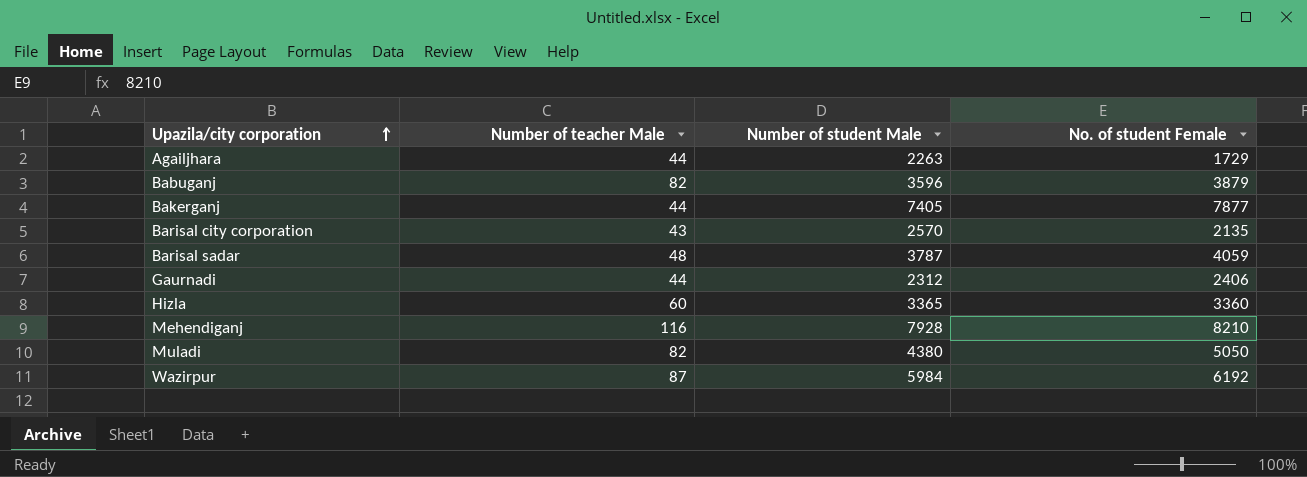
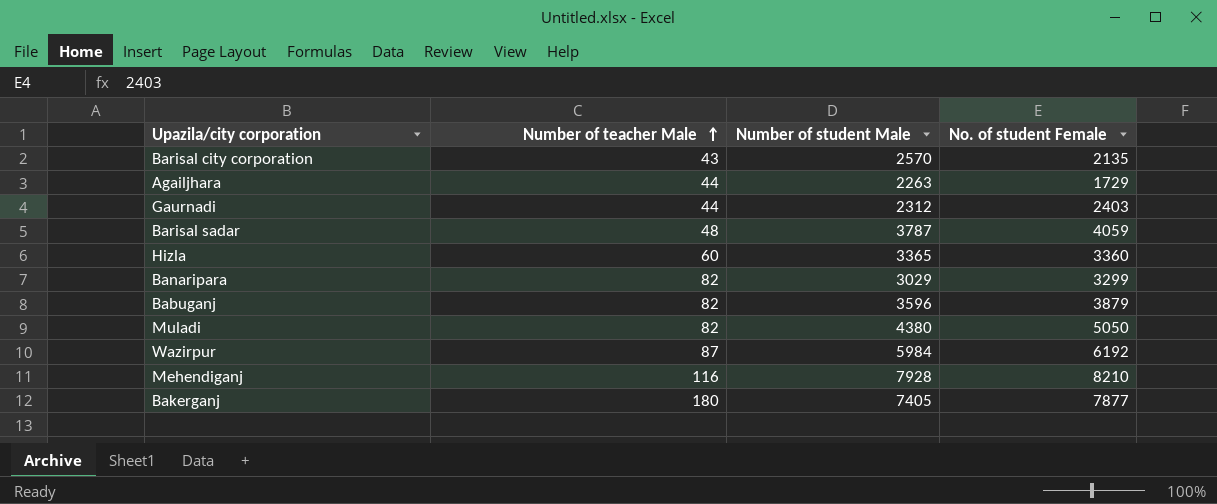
row order: Upazila/city corporation ascending -> Number of teacher Male ascending
Gaurnadi | No. of student Female: 2406 -> 2403
row Banaripara: none -> 82 | 3029 | 3299
Bakerganj | Number of teacher Male: 44 -> 180

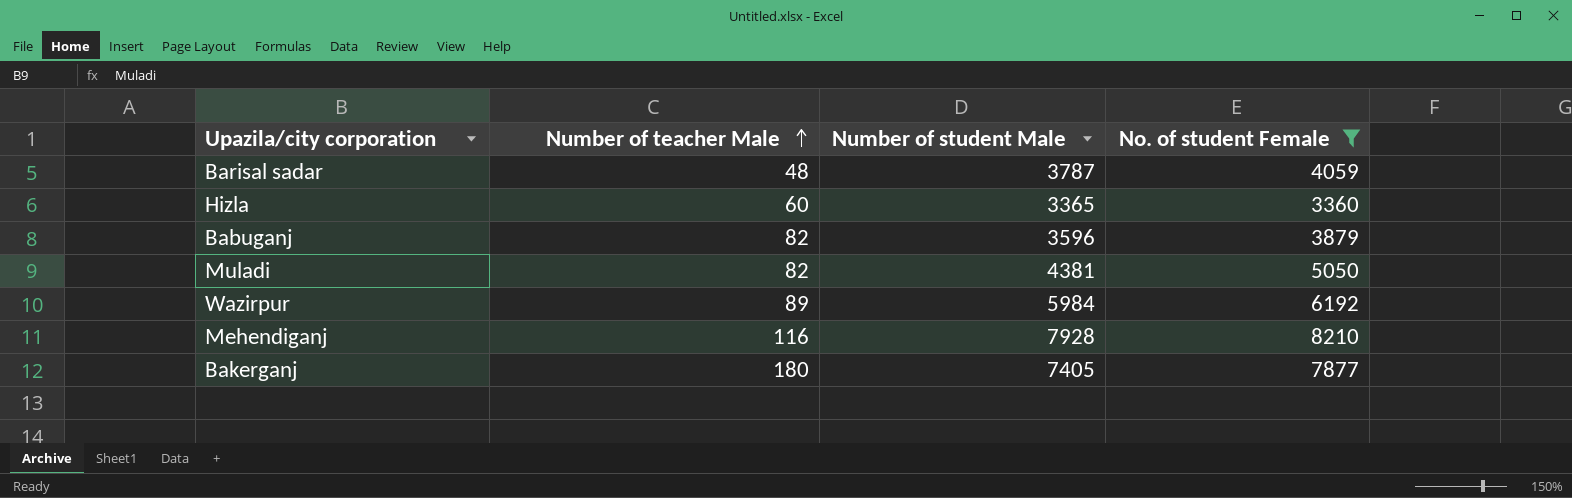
filter: none -> No. of student Female >= 3360
Muladi | Number of student Male: 4380 -> 4381
Wazirpur | Number of teacher Male: 87 -> 89

